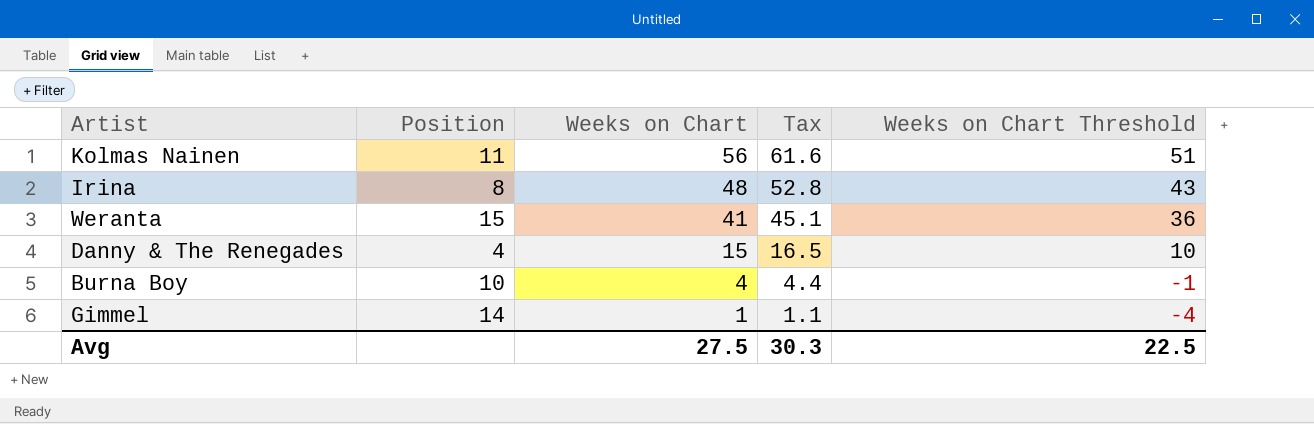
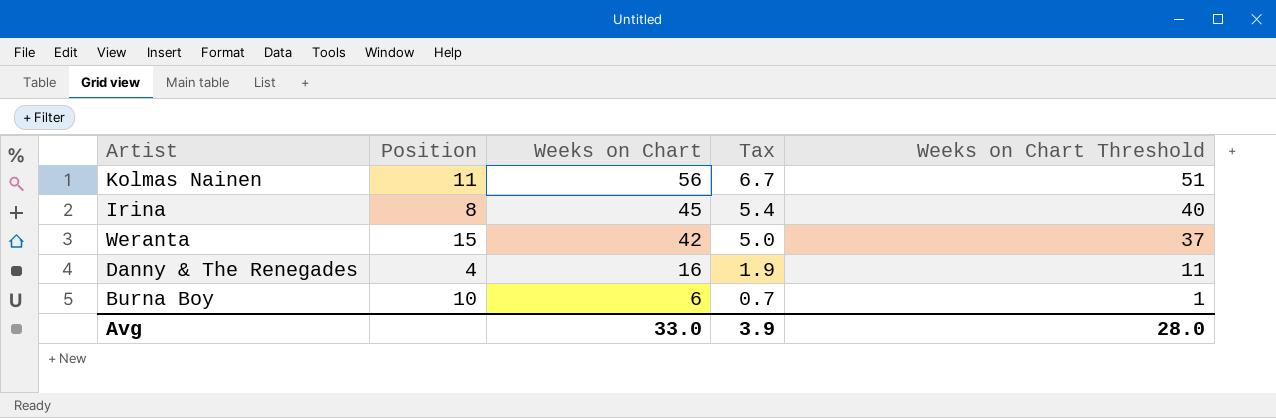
column Tax | formula: [Weeks on Chart] * 1.1 -> [Weeks on Chart] * 0.12
row Gimmel: 14 | 1 | 1.1 | -4 -> none
Irina | Weeks on Chart: 48 -> 45
Irina | Weeks on Chart Threshold: 43 -> 40
Weranta | Weeks on Chart: 41 -> 42
Weranta | Weeks on Chart Threshold: 36 -> 37
Danny & The Renegades | Weeks on Chart: 15 -> 16
Danny & The Renegades | Weeks on Chart Threshold: 10 -> 11
Burna Boy | Weeks on Chart: 4 -> 6
Burna Boy | Weeks on Chart Threshold: -1 -> 1
Avg | Weeks on Chart: 27.5 -> 33.0
Avg | Tax: 30.3 -> 3.9
Avg | Weeks on Chart Threshold: 22.5 -> 28.0

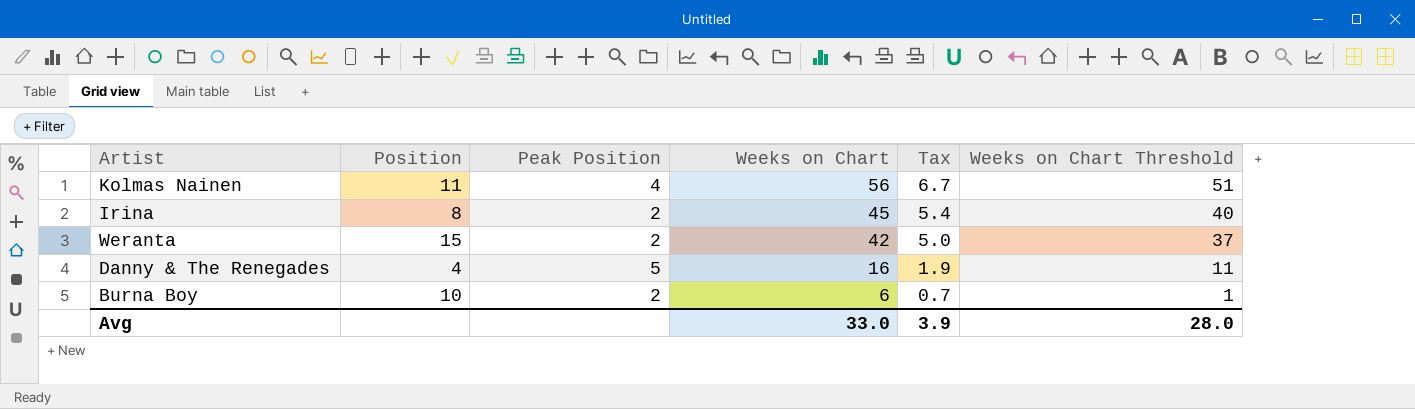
column Peak Position | position: none -> 3

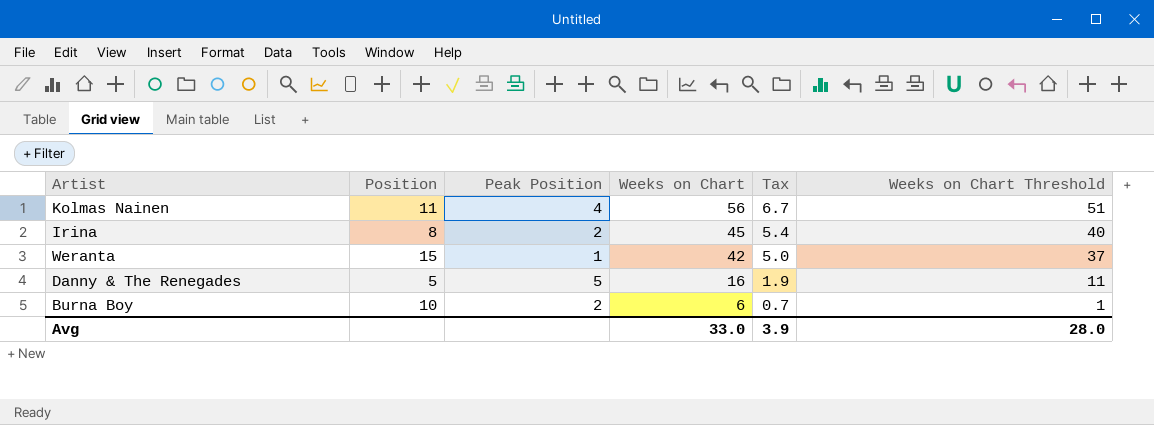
Weranta | Peak Position: 2 -> 1
Danny & The Renegades | Position: 4 -> 5

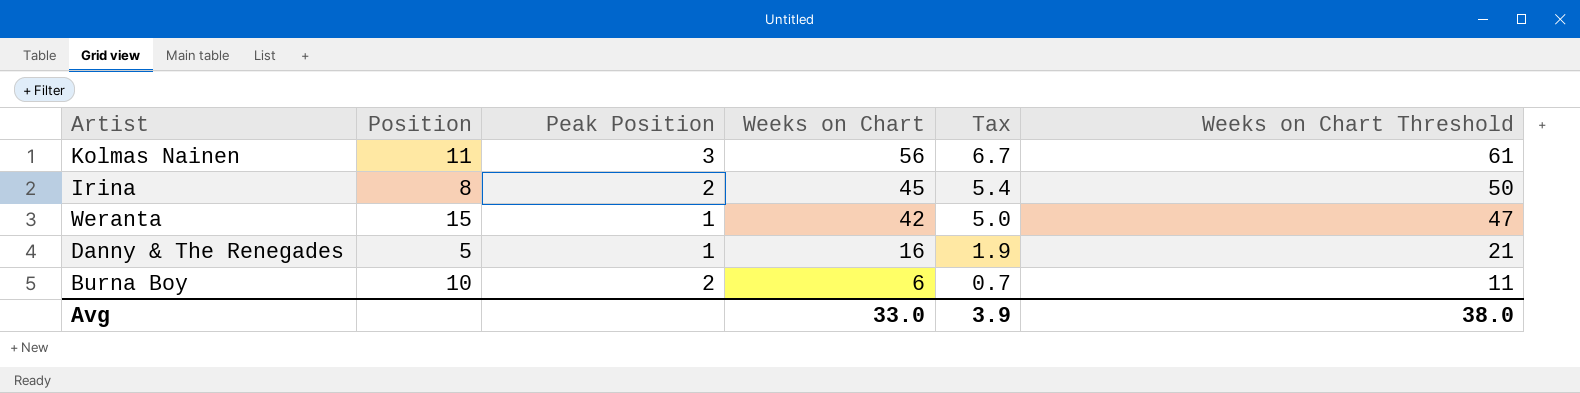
column Weeks on Chart Threshold | formula: [Weeks on Chart] - 5 -> [Weeks on Chart] + 5
Kolmas Nainen | Peak Position: 4 -> 3
Danny & The Renegades | Peak Position: 5 -> 1
Avg | Weeks on Chart Threshold: 28.0 -> 38.0

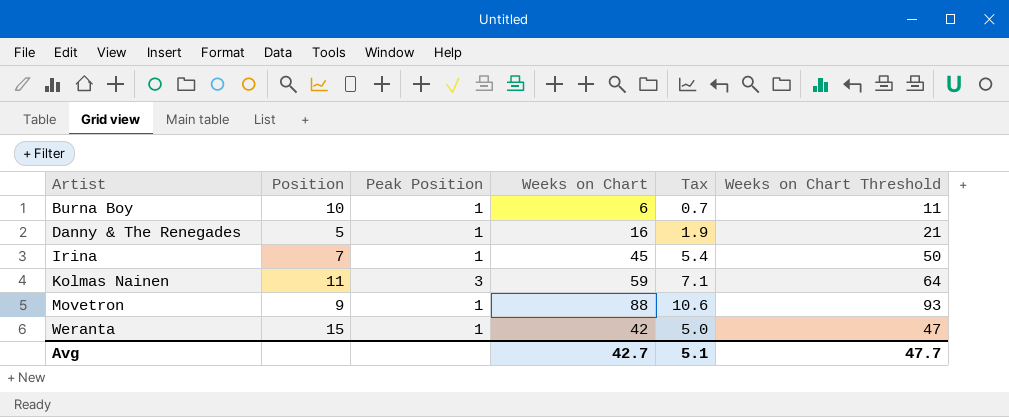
row order: Weeks on Chart descending -> Artist ascending
Burna Boy | Peak Position: 2 -> 1
Irina | Position: 8 -> 7
Irina | Peak Position: 2 -> 1
Kolmas Nainen | Weeks on Chart: 56 -> 59
Kolmas Nainen | Tax: 6.7 -> 7.1
Kolmas Nainen | Weeks on Chart Threshold: 61 -> 64
row Movetron: none -> 9 | 1 | 88 | 10.6 | 93
Avg | Weeks on Chart: 33.0 -> 42.7
Avg | Tax: 3.9 -> 5.1
Avg | Weeks on Chart Threshold: 38.0 -> 47.7

